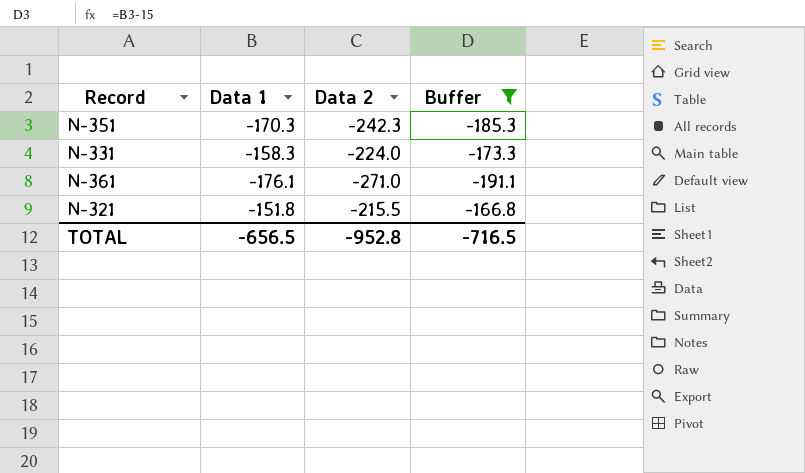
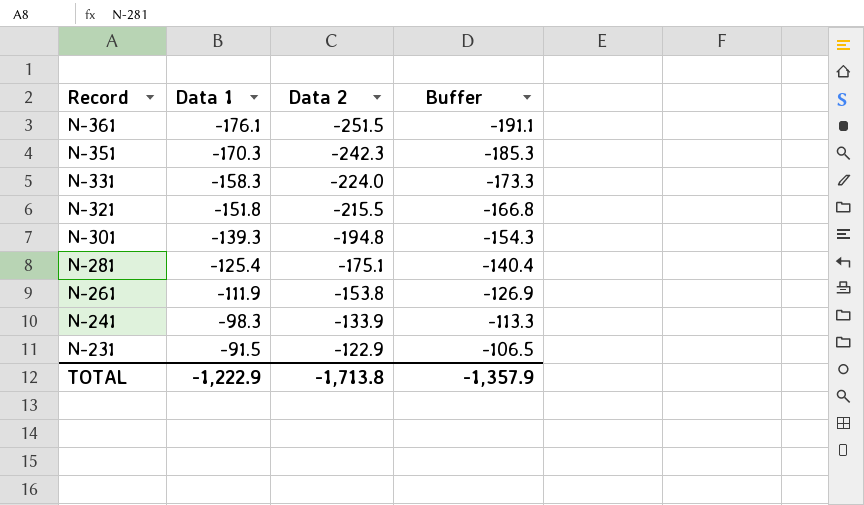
filter: Buffer <= -166.8 -> none
row order: none -> Record descending
N-361 | Data 2: -271.0 -> -251.5
TOTAL | Data 1: -656.5 -> -1,222.9
TOTAL | Data 2: -952.8 -> -1,713.8
TOTAL | Buffer: -716.5 -> -1,357.9

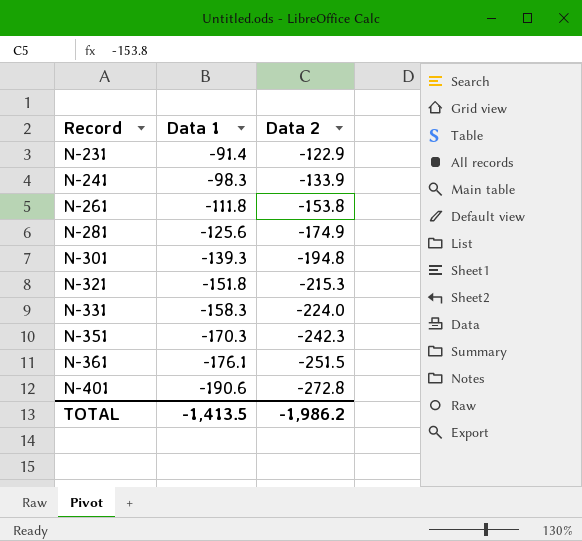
row order: Record descending -> Record ascending
column Buffer | formula: [Data 1] - 15 -> none
N-231 | Data 1: -91.5 -> -91.4
N-261 | Data 1: -111.9 -> -111.8
N-281 | Data 1: -125.4 -> -125.6
N-281 | Data 2: -175.1 -> -174.9
N-321 | Data 2: -215.5 -> -215.3
row N-401: none -> -190.6 | -272.8
TOTAL | Data 1: -1,222.9 -> -1,413.5
TOTAL | Data 2: -1,713.8 -> -1,986.2

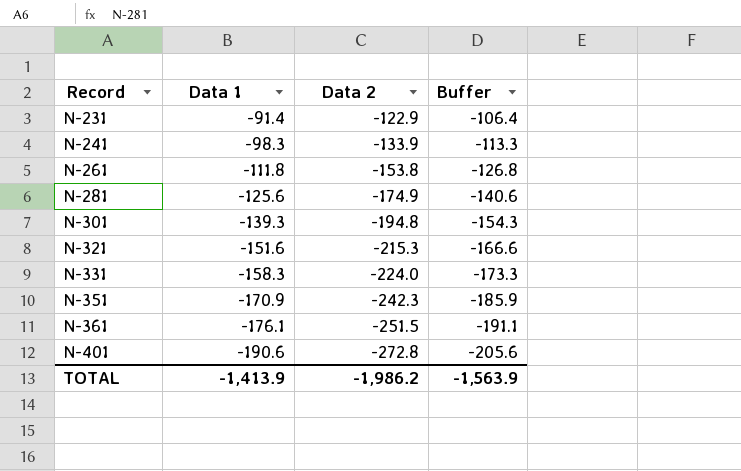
column Buffer | formula: none -> [Data 1] - 15
N-321 | Data 1: -151.8 -> -151.6
N-351 | Data 1: -170.3 -> -170.9
TOTAL | Data 1: -1,413.5 -> -1,413.9

